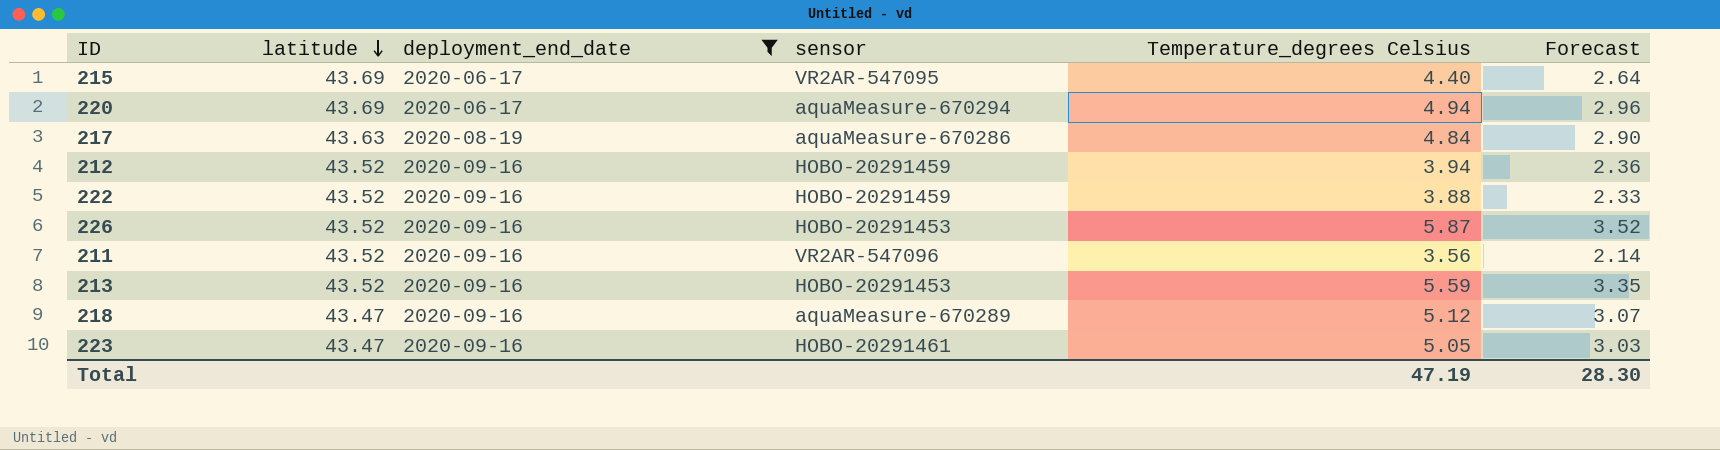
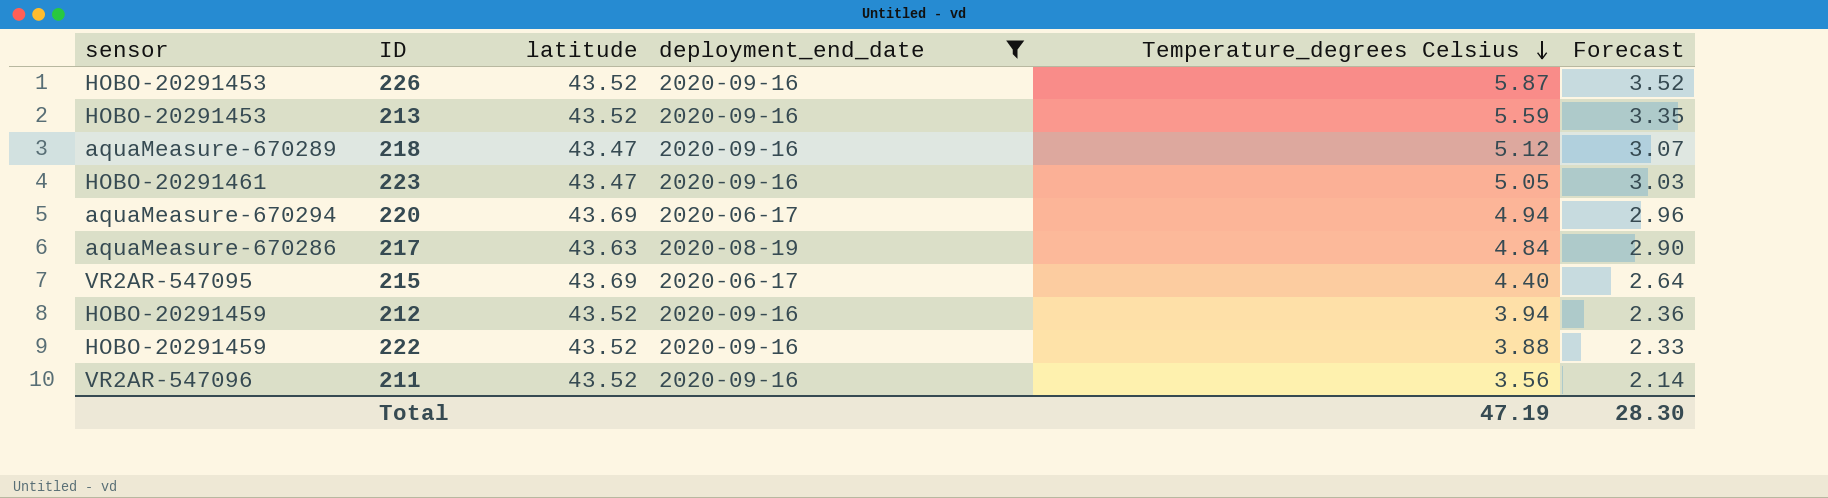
row order: latitude descending -> Temperature_degrees Celsius descending
column sensor | position: 4 -> 1

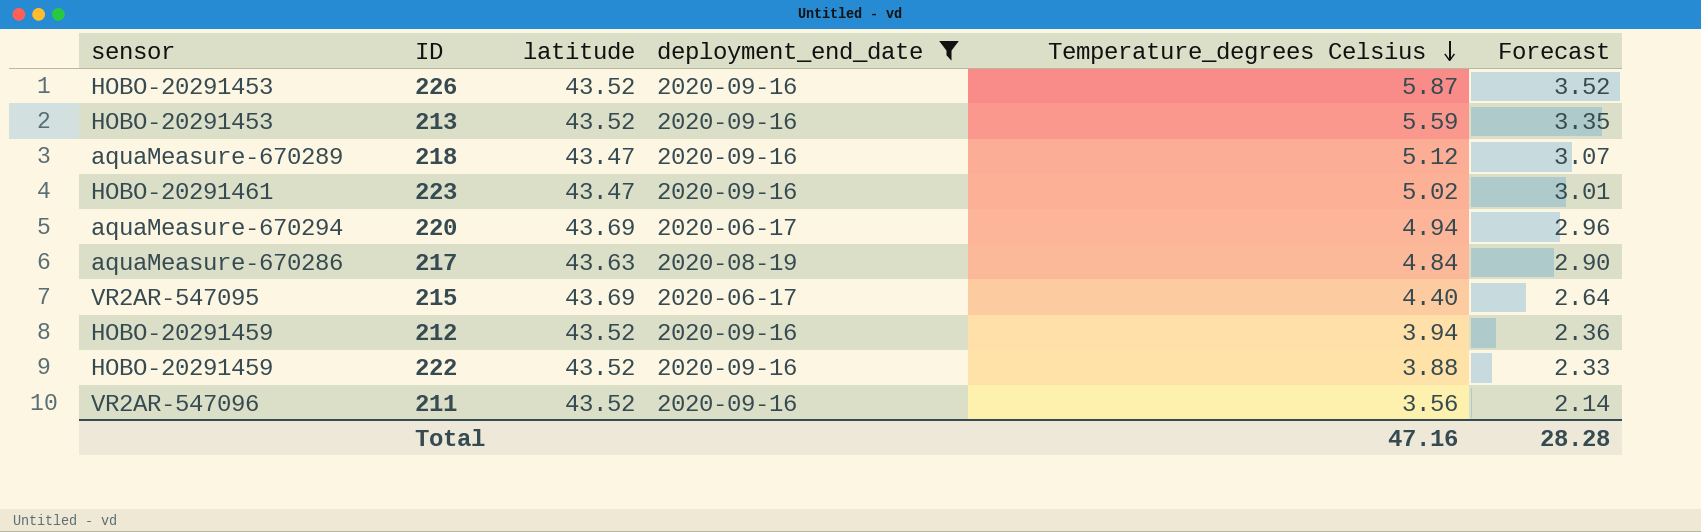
223 | Temperature_degrees Celsius: 5.05 -> 5.02
223 | Forecast: 3.03 -> 3.01
Total | Temperature_degrees Celsius: 47.19 -> 47.16
Total | Forecast: 28.30 -> 28.28

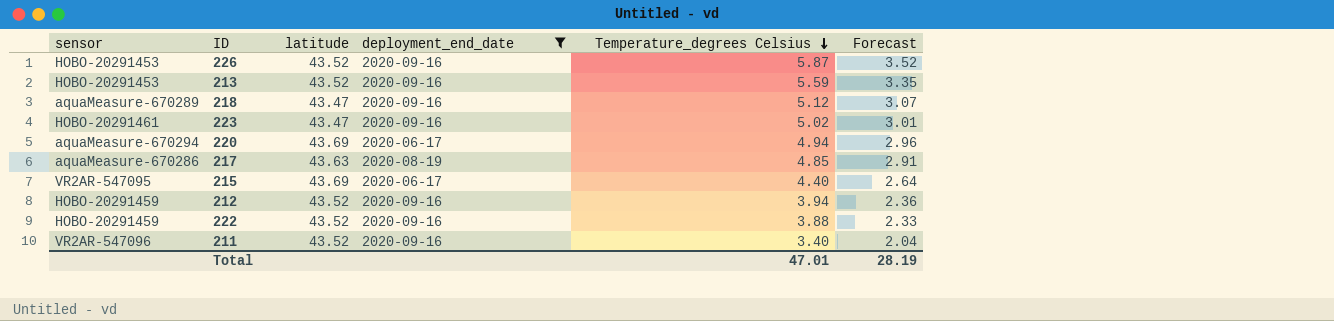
217 | Temperature_degrees Celsius: 4.84 -> 4.85
217 | Forecast: 2.90 -> 2.91
211 | Temperature_degrees Celsius: 3.56 -> 3.40
211 | Forecast: 2.14 -> 2.04
Total | Temperature_degrees Celsius: 47.16 -> 47.01
Total | Forecast: 28.28 -> 28.19

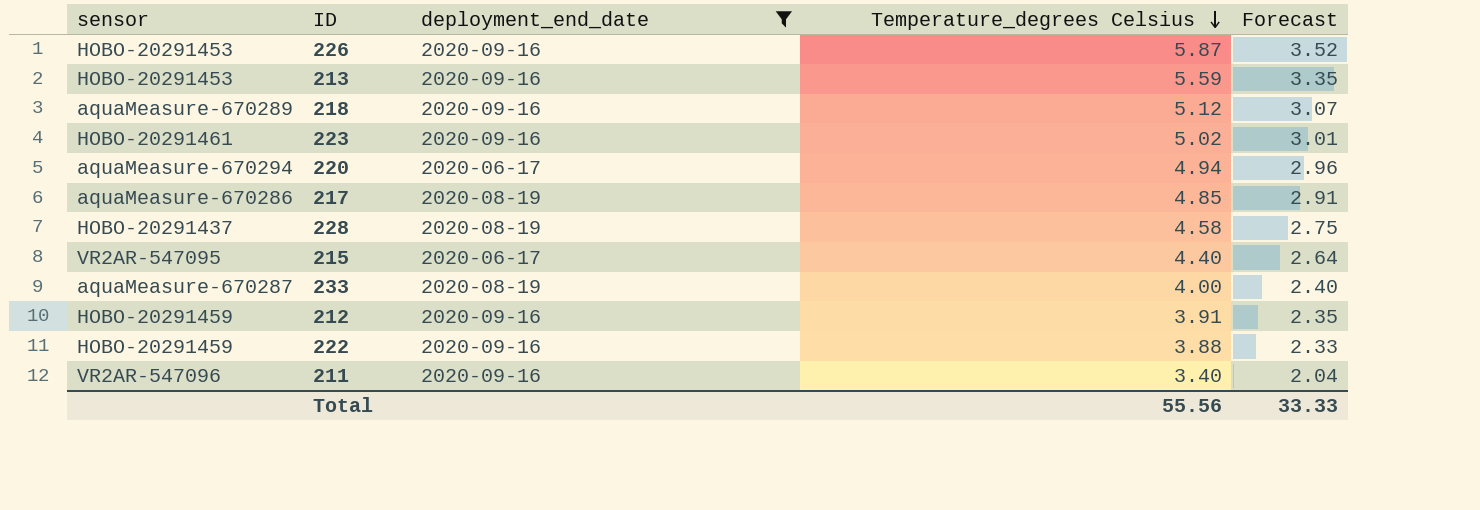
column latitude | position: 3 -> none
row 228: none -> HOBO-20291437 | 2020-08-19 | 4.58 | 2.75
row 233: none -> aquaMeasure-670287 | 2020-08-19 | 4.00 | 2.40
212 | Temperature_degrees Celsius: 3.94 -> 3.91
212 | Forecast: 2.36 -> 2.35
Total | Temperature_degrees Celsius: 47.01 -> 55.56
Total | Forecast: 28.19 -> 33.33

